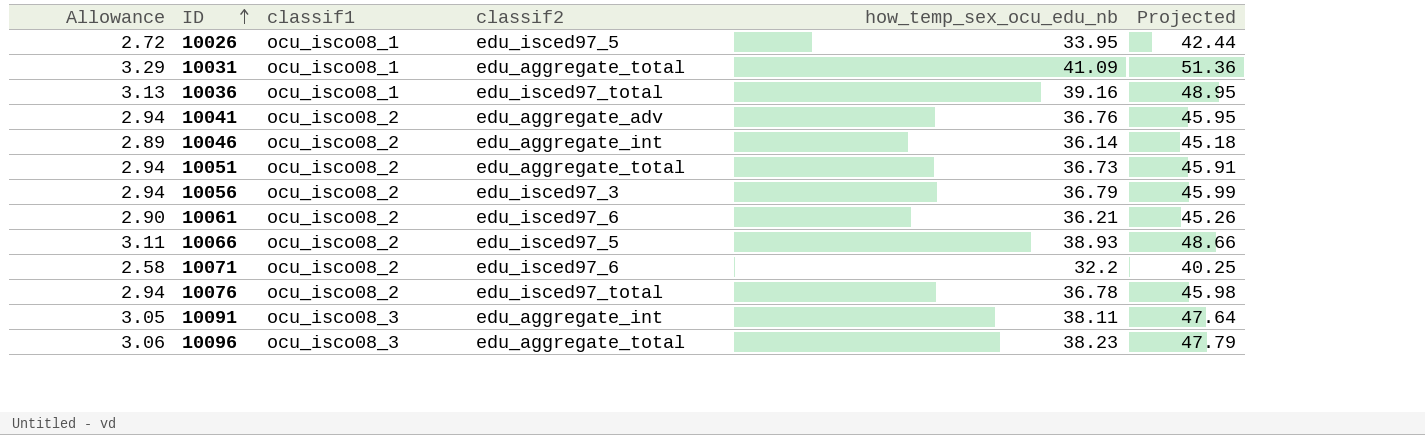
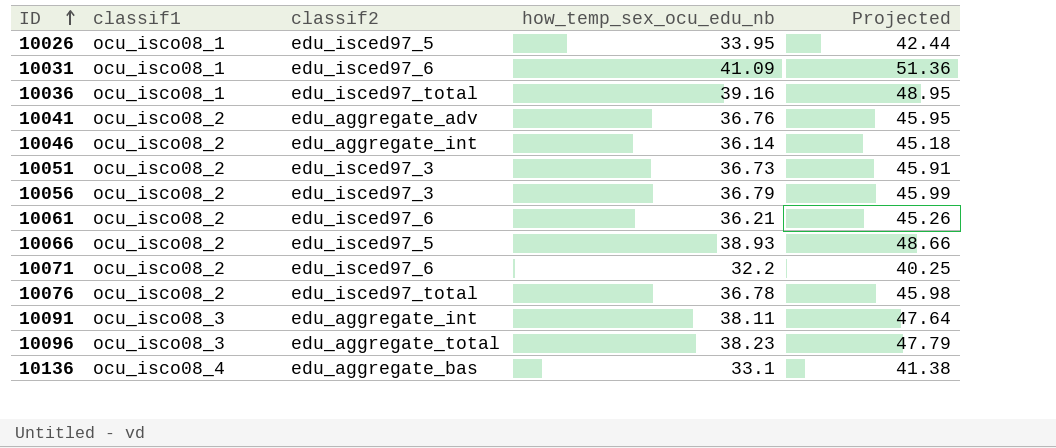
column Allowance | formula: [how_temp_sex_ocu_edu_nb] * 0.08 -> none
10031 | classif2: edu_aggregate_total -> edu_isced97_6
10051 | classif2: edu_aggregate_total -> edu_isced97_3
row 10136: none -> ocu_isco08_4 | edu_aggregate_bas | 33.1 | 41.38

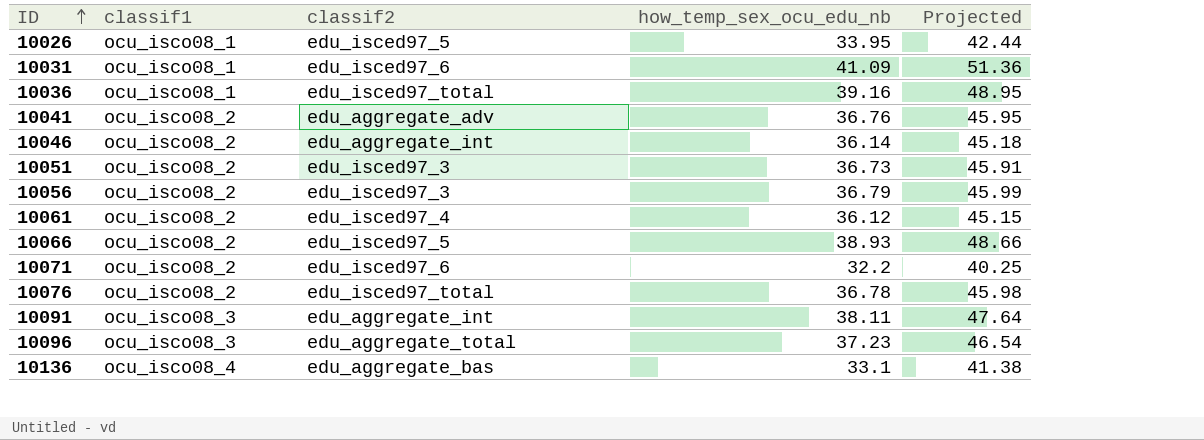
10061 | classif2: edu_isced97_6 -> edu_isced97_4
10061 | how_temp_sex_ocu_edu_nb: 36.21 -> 36.12
10061 | Projected: 45.26 -> 45.15
10096 | how_temp_sex_ocu_edu_nb: 38.23 -> 37.23
10096 | Projected: 47.79 -> 46.54

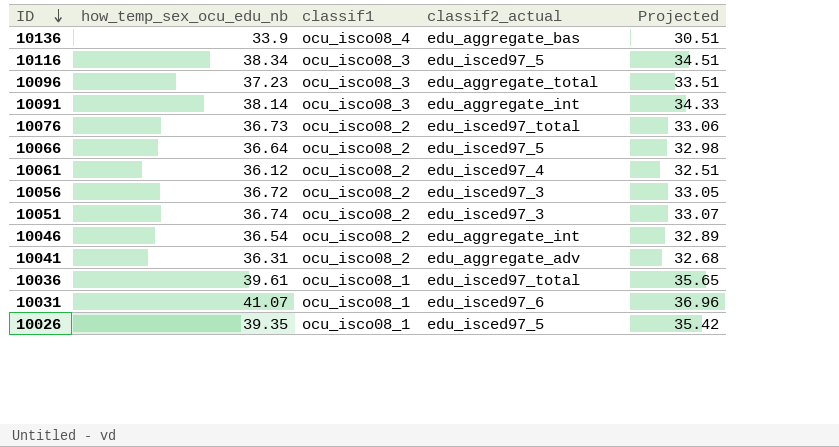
row order: ID ascending -> ID descending
column how_temp_sex_ocu_edu_nb | position: 4 -> 2
column name: classif2 -> classif2_actual
column Projected | formula: [how_temp_sex_ocu_edu_nb] * 1.25 -> [how_temp_sex_ocu_edu_nb] * 0.9
row 10071: ocu_isco08_2 | edu_isced97_6 | 32.2 | 40.25 -> none
10136 | how_temp_sex_ocu_edu_nb: 33.1 -> 33.9
row 10116: none -> 38.34 | ocu_isco08_3 | edu_isced97_5 | 34.51
10091 | how_temp_sex_ocu_edu_nb: 38.11 -> 38.14
10076 | how_temp_sex_ocu_edu_nb: 36.78 -> 36.73
10066 | how_temp_sex_ocu_edu_nb: 38.93 -> 36.64
10056 | how_temp_sex_ocu_edu_nb: 36.79 -> 36.72
10051 | how_temp_sex_ocu_edu_nb: 36.73 -> 36.74
10046 | how_temp_sex_ocu_edu_nb: 36.14 -> 36.54
10041 | how_temp_sex_ocu_edu_nb: 36.76 -> 36.31
10036 | how_temp_sex_ocu_edu_nb: 39.16 -> 39.61
10031 | how_temp_sex_ocu_edu_nb: 41.09 -> 41.07
10026 | how_temp_sex_ocu_edu_nb: 33.95 -> 39.35

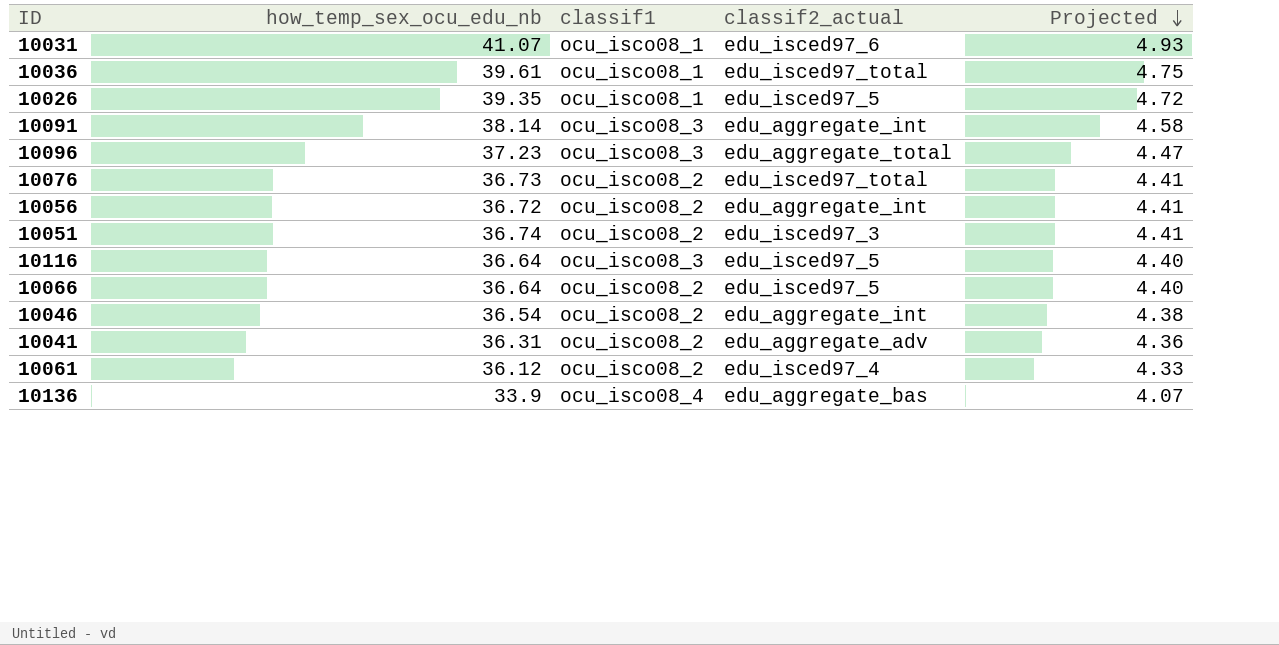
row order: ID descending -> Projected descending
column Projected | formula: [how_temp_sex_ocu_edu_nb] * 0.9 -> [how_temp_sex_ocu_edu_nb] * 0.12
10056 | classif2_actual: edu_isced97_3 -> edu_aggregate_int
10116 | how_temp_sex_ocu_edu_nb: 38.34 -> 36.64

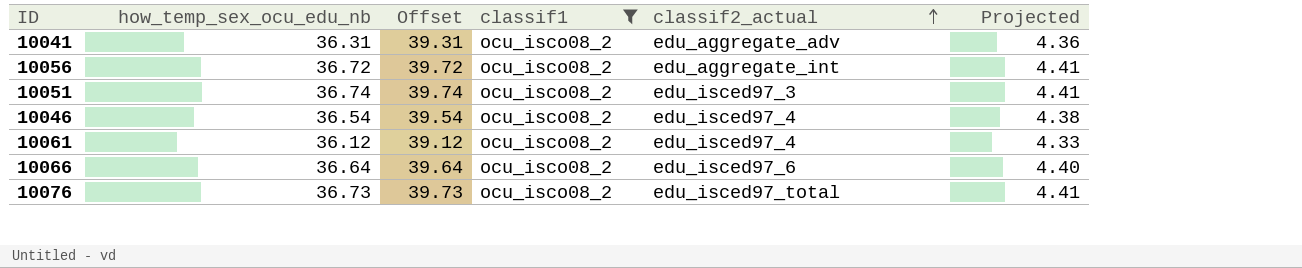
filter: none -> classif1 = ocu_isco08_2
row order: Projected descending -> classif2_actual ascending
column Offset | formula: none -> [how_temp_sex_ocu_edu_nb] + 3
10046 | classif2_actual: edu_aggregate_int -> edu_isced97_4
10066 | classif2_actual: edu_isced97_5 -> edu_isced97_6

